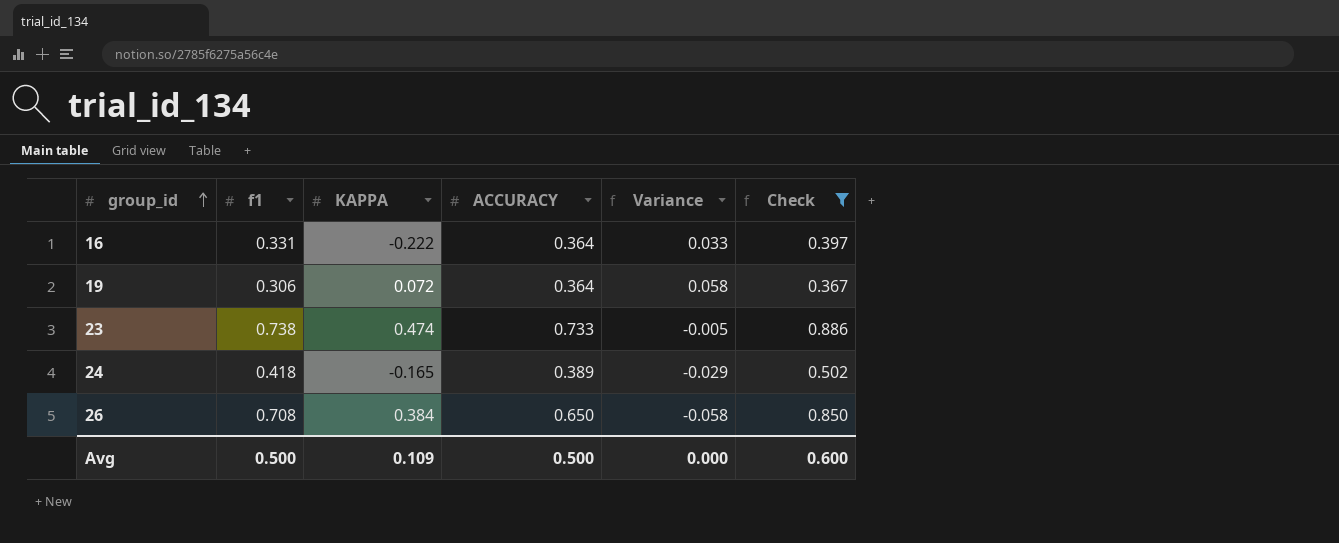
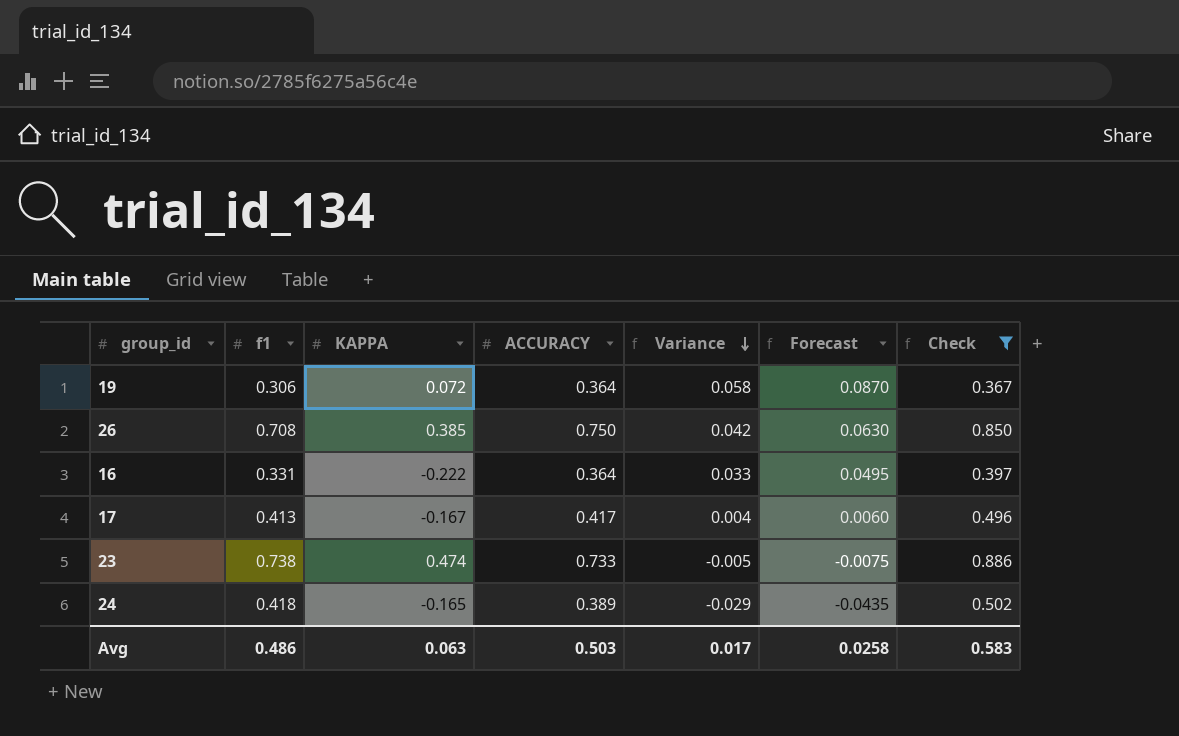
row order: group_id ascending -> Variance descending
column Forecast | formula: none -> [Variance] * 1.5
26 | KAPPA: 0.384 -> 0.385
26 | ACCURACY: 0.650 -> 0.750
26 | Variance: -0.058 -> 0.042
row 17: none -> 0.413 | -0.167 | 0.417 | 0.004 | 0.0060 | 0.496
Avg | f1: 0.500 -> 0.486
Avg | KAPPA: 0.109 -> 0.063
Avg | ACCURACY: 0.500 -> 0.503
Avg | Variance: 0.000 -> 0.017
Avg | Check: 0.600 -> 0.583

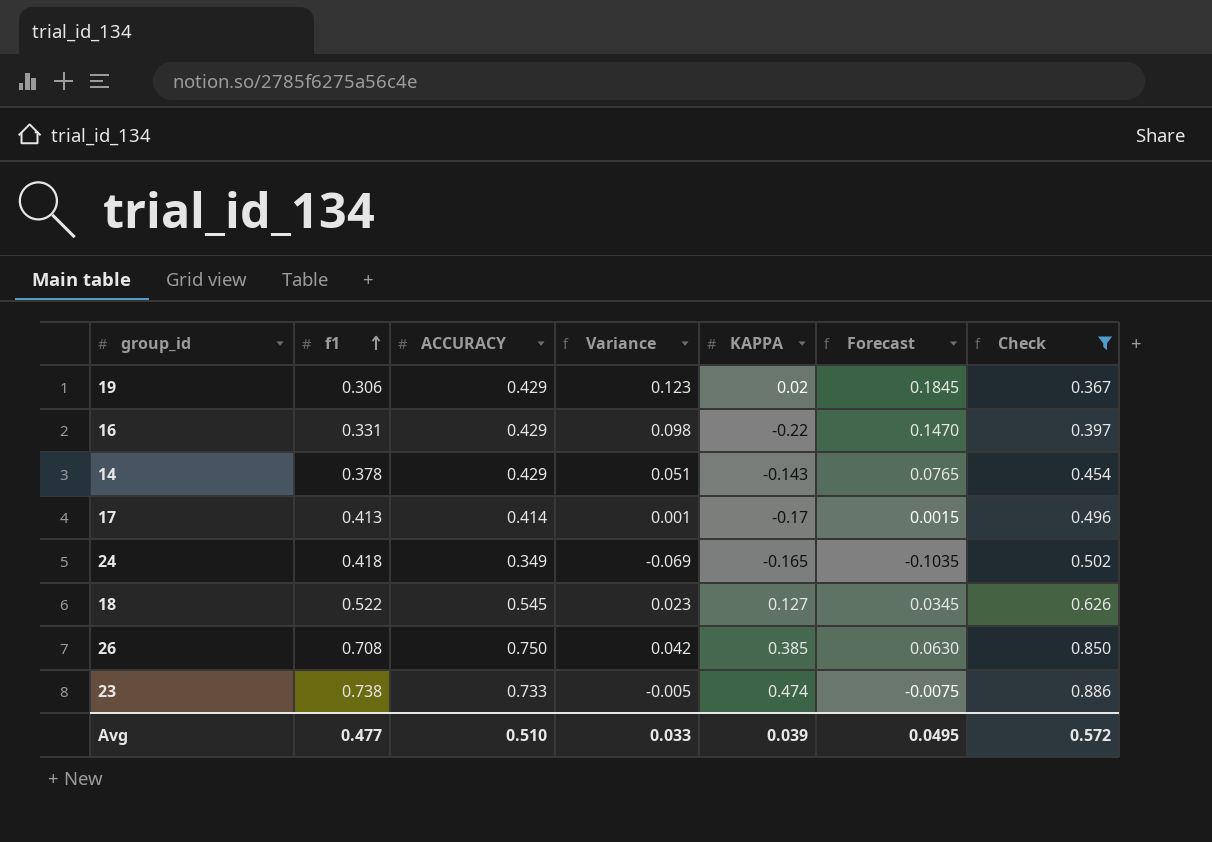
row order: Variance descending -> f1 ascending
column KAPPA | position: 3 -> 5
19 | ACCURACY: 0.364 -> 0.429
19 | Variance: 0.058 -> 0.123
19 | KAPPA: 0.072 -> 0.02
19 | Forecast: 0.0870 -> 0.1845
16 | ACCURACY: 0.364 -> 0.429
16 | Variance: 0.033 -> 0.098
16 | KAPPA: -0.222 -> -0.22
16 | Forecast: 0.0495 -> 0.1470
row 14: none -> 0.378 | 0.429 | 0.051 | -0.143 | 0.0765 | 0.454
17 | ACCURACY: 0.417 -> 0.414
17 | Variance: 0.004 -> 0.001
17 | KAPPA: -0.167 -> -0.17
17 | Forecast: 0.0060 -> 0.0015
24 | ACCURACY: 0.389 -> 0.349
24 | Variance: -0.029 -> -0.069
24 | Forecast: -0.0435 -> -0.1035
row 18: none -> 0.522 | 0.545 | 0.023 | 0.127 | 0.0345 | 0.626
Avg | f1: 0.486 -> 0.477
Avg | ACCURACY: 0.503 -> 0.510
Avg | Variance: 0.017 -> 0.033
Avg | KAPPA: 0.063 -> 0.039
Avg | Forecast: 0.0258 -> 0.0495
Avg | Check: 0.583 -> 0.572

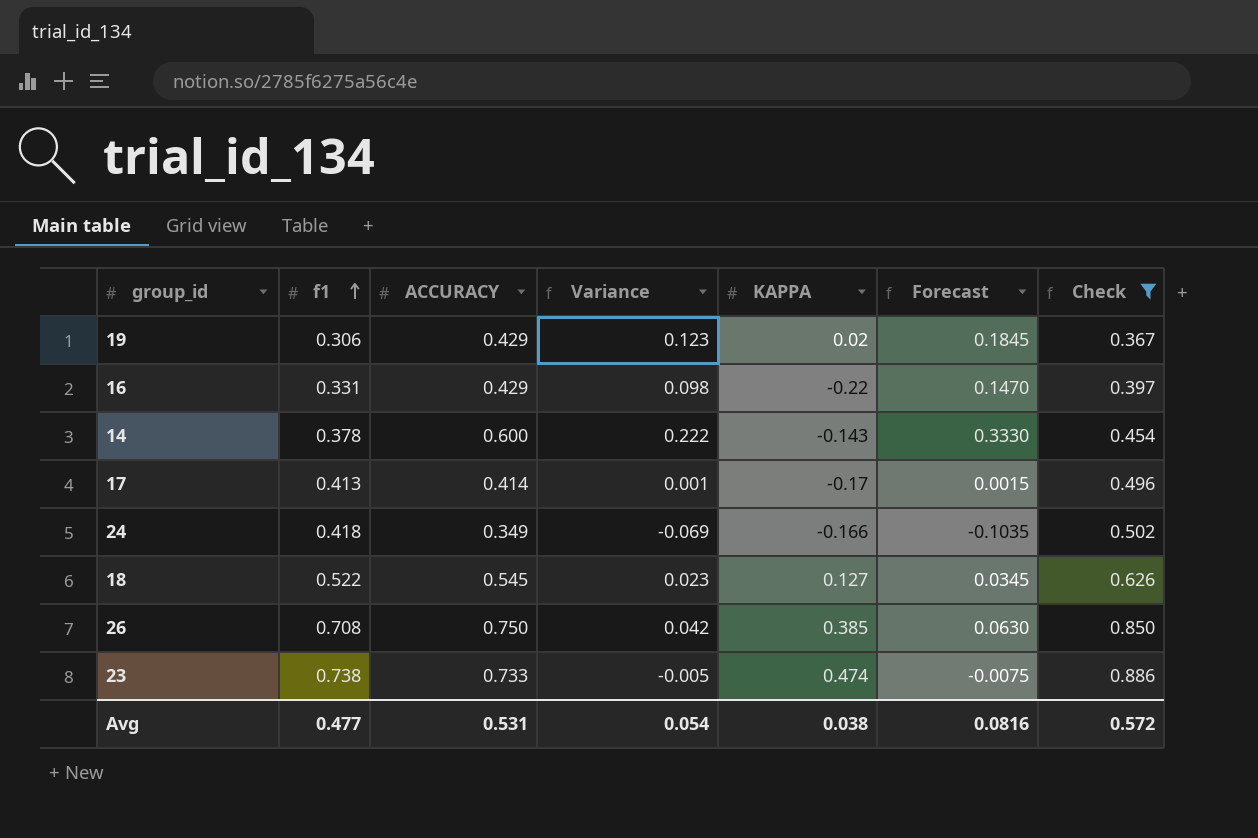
14 | ACCURACY: 0.429 -> 0.600
14 | Variance: 0.051 -> 0.222
14 | Forecast: 0.0765 -> 0.3330
24 | KAPPA: -0.165 -> -0.166
Avg | ACCURACY: 0.510 -> 0.531
Avg | Variance: 0.033 -> 0.054
Avg | KAPPA: 0.039 -> 0.038
Avg | Forecast: 0.0495 -> 0.0816

